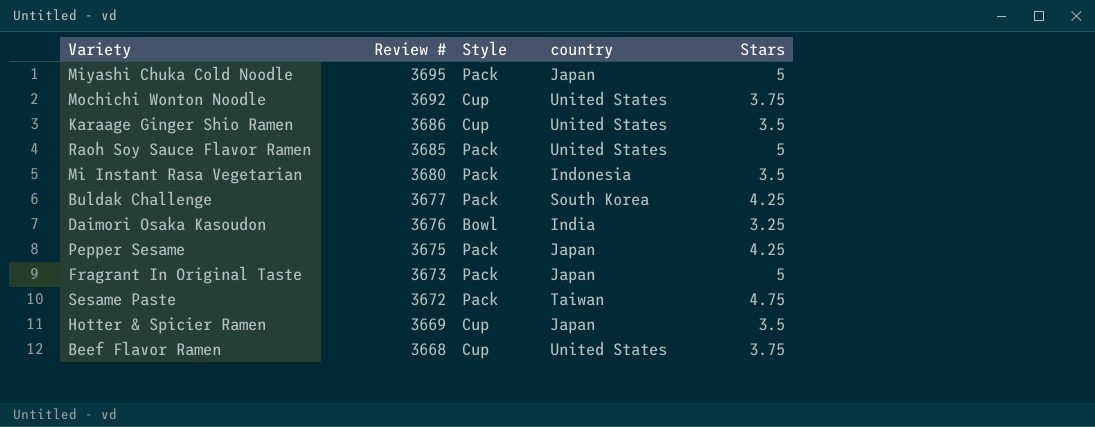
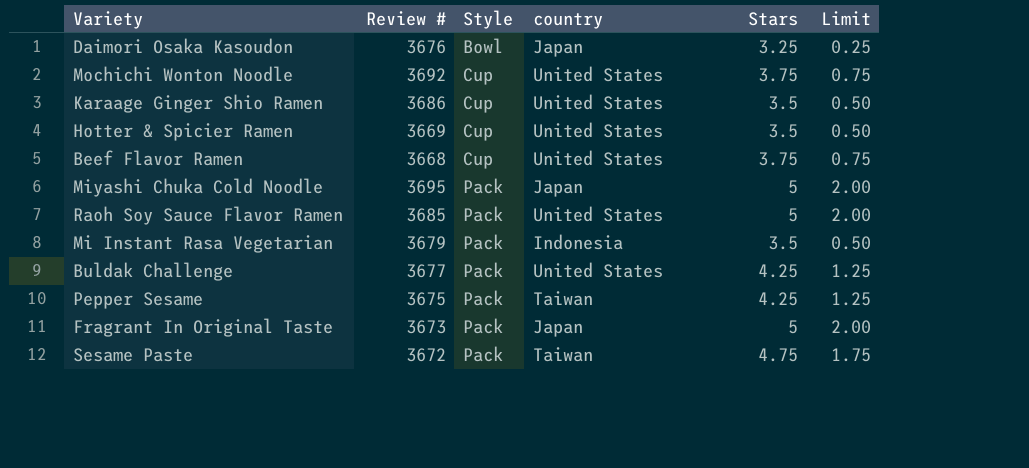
row order: Review # descending -> Style ascending
column Limit | formula: none -> [Stars] - 3
Daimori Osaka Kasoudon | country: India -> Japan
Hotter & Spicier Ramen | country: Japan -> United States
Mi Instant Rasa Vegetarian | Review #: 3680 -> 3679
Buldak Challenge | country: South Korea -> United States
Pepper Sesame | country: Japan -> Taiwan

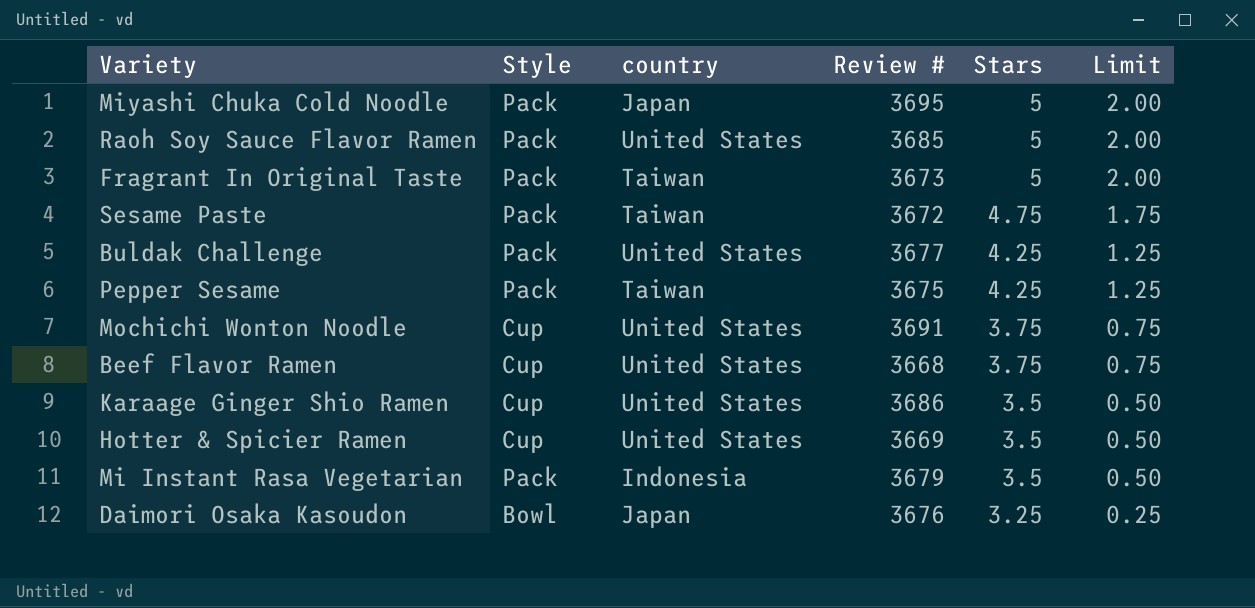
row order: Style ascending -> Stars descending
column Review # | position: 2 -> 4
Fragrant In Original Taste | country: Japan -> Taiwan
Mochichi Wonton Noodle | Review #: 3692 -> 3691

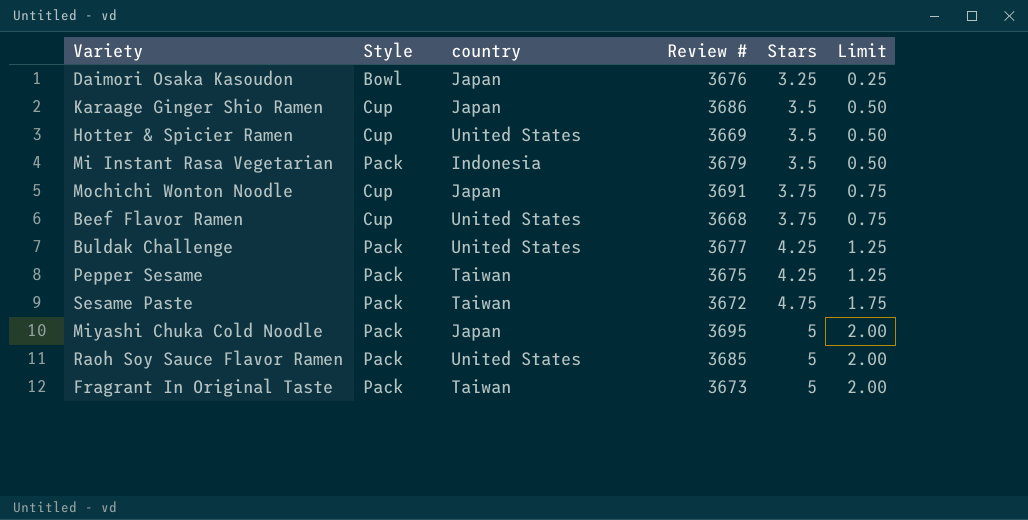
row order: Stars descending -> Stars ascending
Karaage Ginger Shio Ramen | country: United States -> Japan
Mochichi Wonton Noodle | country: United States -> Japan

